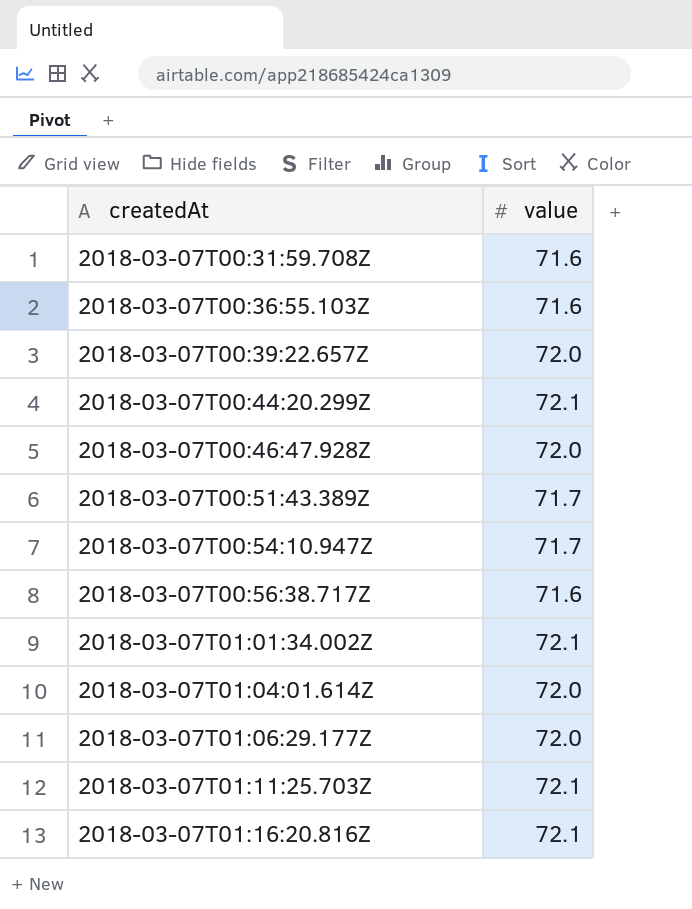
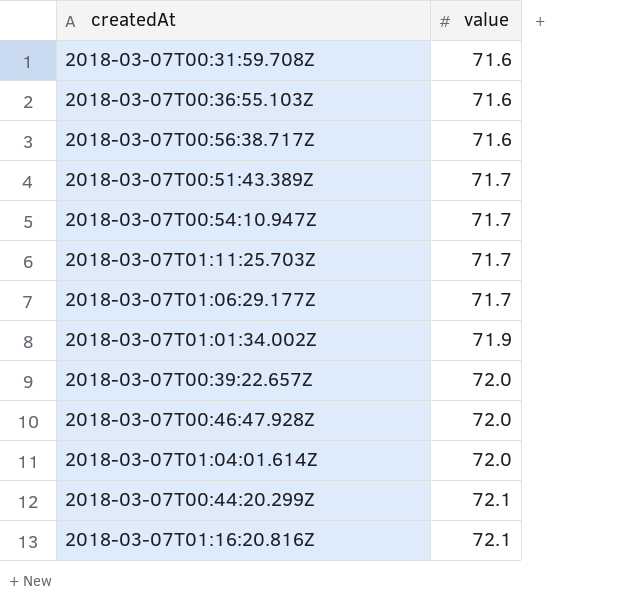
row order: createdAt ascending -> value ascending
2018-03-07T01:11:25.703Z | value: 72.1 -> 71.7
2018-03-07T01:06:29.177Z | value: 72.0 -> 71.7
2018-03-07T01:01:34.002Z | value: 72.1 -> 71.9

